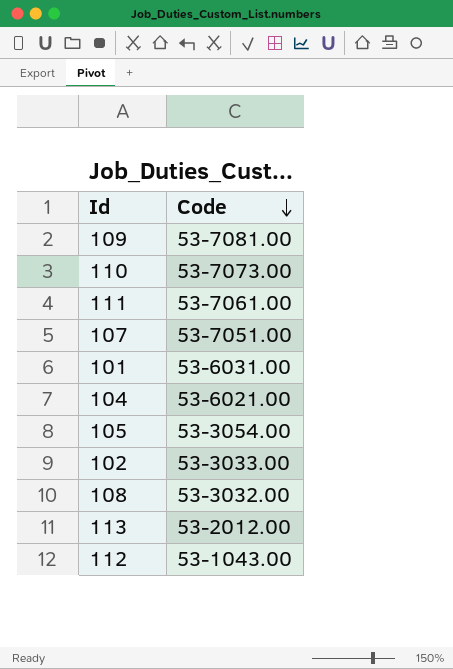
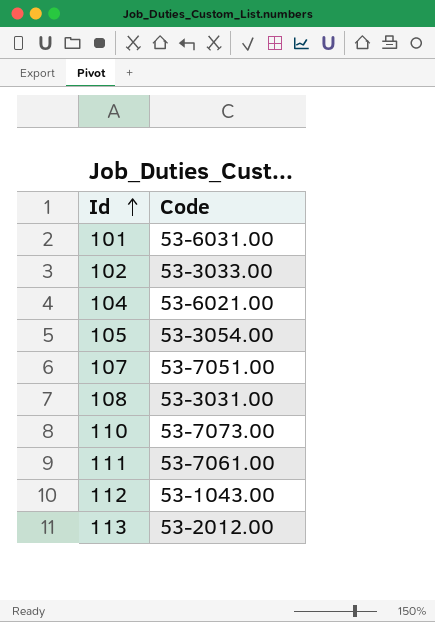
row order: Code descending -> Id ascending
row 109: 53-7081.00 -> none
108 | Code: 53-3032.00 -> 53-3031.00

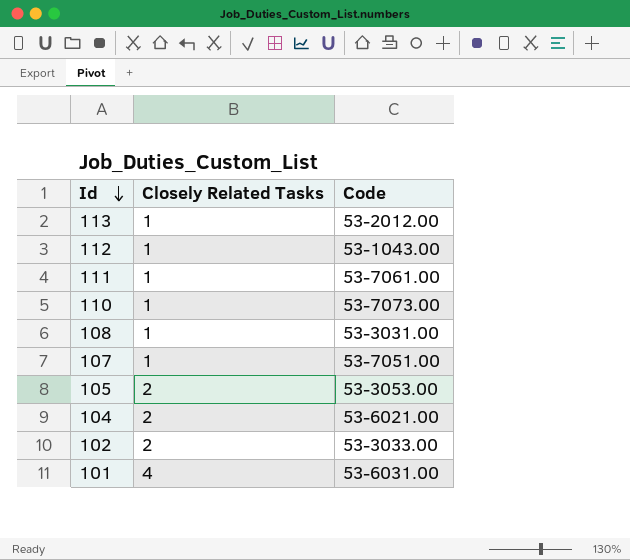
row order: Id ascending -> Id descending
column Closely Related Tasks | position: none -> 2
105 | Code: 53-3054.00 -> 53-3053.00

